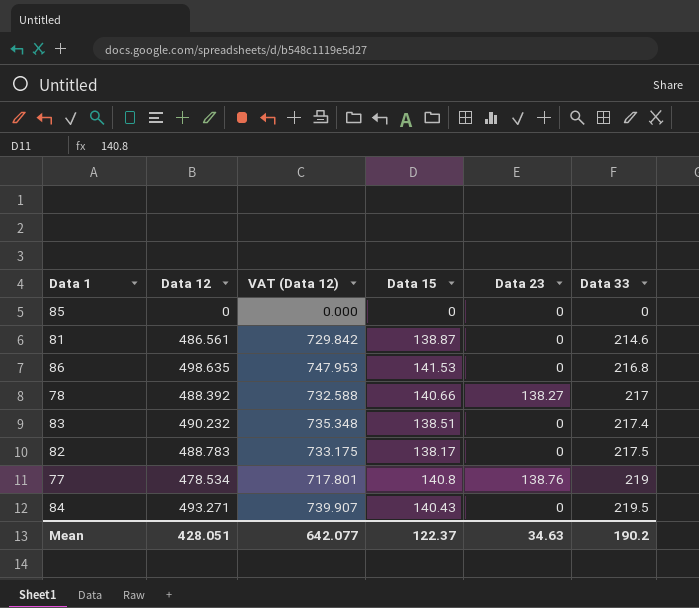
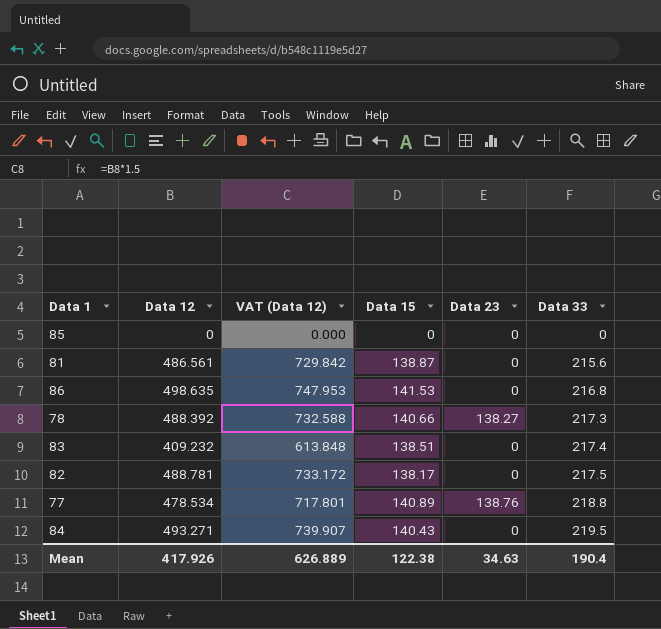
81 | Data 33: 214.6 -> 215.6
78 | Data 33: 217 -> 217.3
83 | Data 12: 490.232 -> 409.232
83 | VAT (Data 12): 735.348 -> 613.848
82 | Data 12: 488.783 -> 488.781
82 | VAT (Data 12): 733.175 -> 733.172
77 | Data 15: 140.8 -> 140.89
77 | Data 33: 219 -> 218.8
Mean | Data 12: 428.051 -> 417.926
Mean | VAT (Data 12): 642.077 -> 626.889
Mean | Data 15: 122.37 -> 122.38
Mean | Data 33: 190.2 -> 190.4

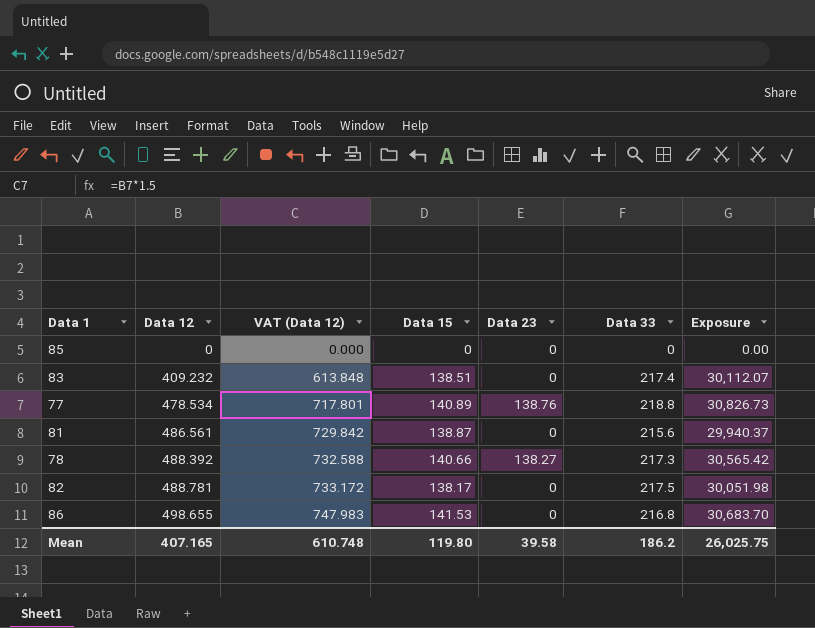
row order: Data 33 ascending -> Data 12 ascending
column Exposure | formula: none -> [Data 15] * [Data 33]
row 84: 493.271 | 739.907 | 140.43 | 0 | 219.5 -> none
86 | Data 12: 498.635 -> 498.655
86 | VAT (Data 12): 747.953 -> 747.983
Mean | Data 12: 417.926 -> 407.165
Mean | VAT (Data 12): 626.889 -> 610.748
Mean | Data 15: 122.38 -> 119.80
Mean | Data 23: 34.63 -> 39.58
Mean | Data 33: 190.4 -> 186.2

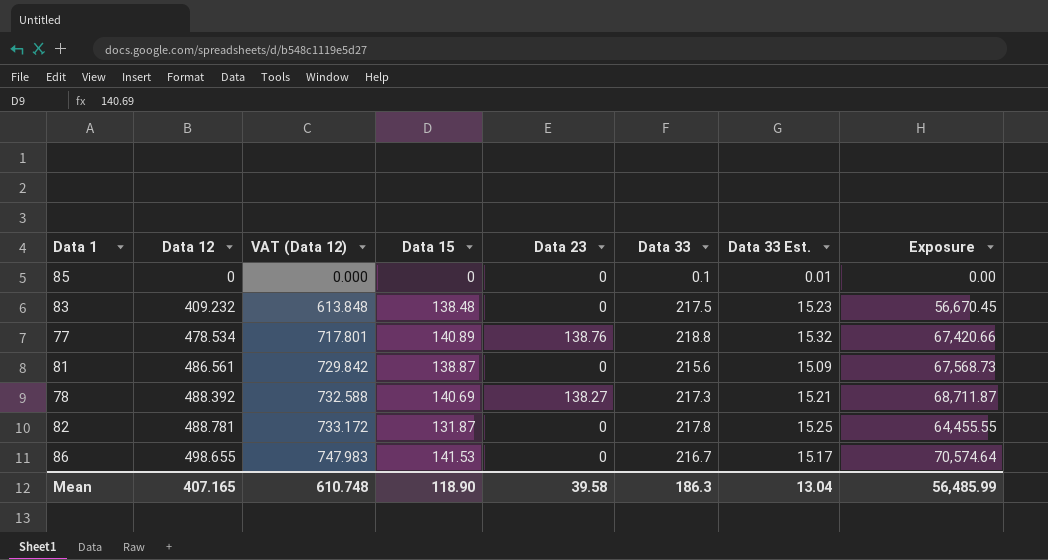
column Data 33 Est. | formula: none -> [Data 33] * 0.07
column Exposure | formula: [Data 15] * [Data 33] -> [Data 12] * [Data 15]
85 | Data 33: 0 -> 0.1
83 | Data 15: 138.51 -> 138.48
83 | Data 33: 217.4 -> 217.5
78 | Data 15: 140.66 -> 140.69
82 | Data 15: 138.17 -> 131.87
82 | Data 33: 217.5 -> 217.8
86 | Data 33: 216.8 -> 216.7
Mean | Data 15: 119.80 -> 118.90
Mean | Data 33: 186.2 -> 186.3
Mean | Exposure: 26,025.75 -> 56,485.99

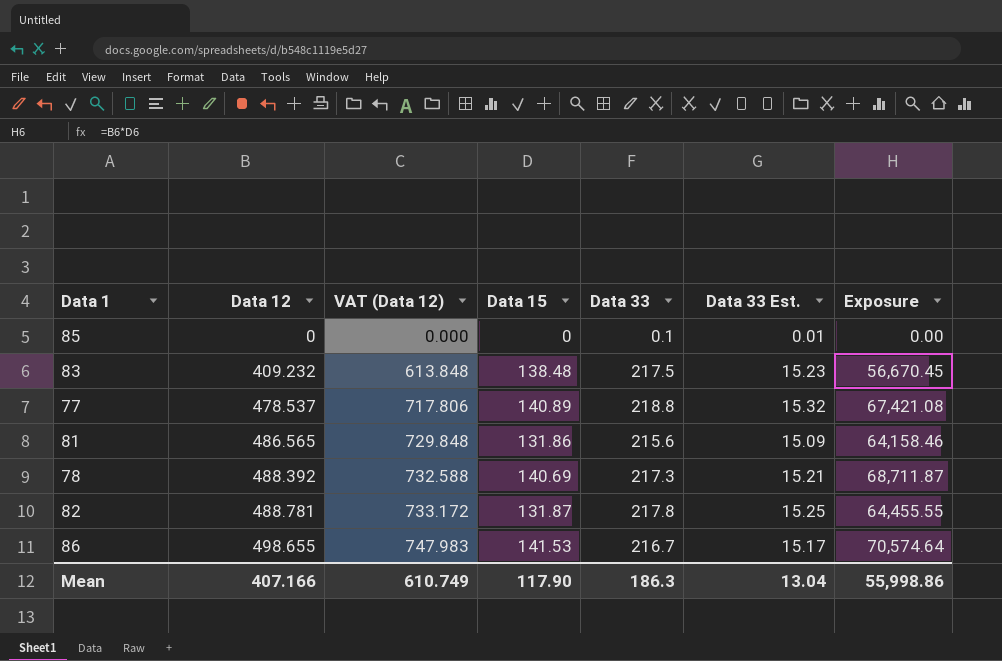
column Data 23 | position: 5 -> none
77 | Data 12: 478.534 -> 478.537
77 | VAT (Data 12): 717.801 -> 717.806
77 | Exposure: 67,420.66 -> 67,421.08
81 | Data 12: 486.561 -> 486.565
81 | VAT (Data 12): 729.842 -> 729.848
81 | Data 15: 138.87 -> 131.86
81 | Exposure: 67,568.73 -> 64,158.46
Mean | Data 12: 407.165 -> 407.166
Mean | VAT (Data 12): 610.748 -> 610.749
Mean | Data 15: 118.90 -> 117.90
Mean | Exposure: 56,485.99 -> 55,998.86

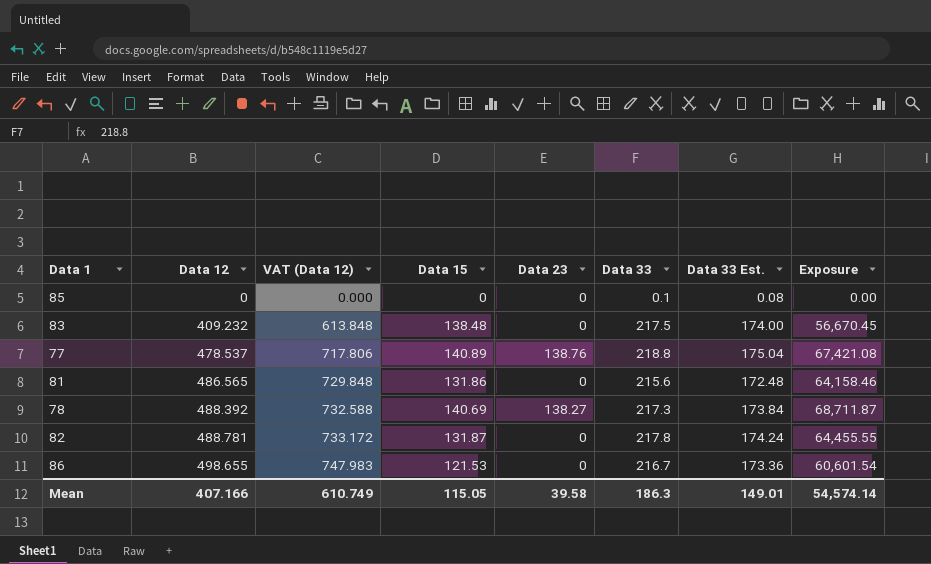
column Data 23 | position: none -> 5
column Data 33 Est. | formula: [Data 33] * 0.07 -> [Data 33] * 0.8
86 | Data 15: 141.53 -> 121.53
86 | Exposure: 70,574.64 -> 60,601.54
Mean | Data 15: 117.90 -> 115.05
Mean | Data 33 Est.: 13.04 -> 149.01
Mean | Exposure: 55,998.86 -> 54,574.14

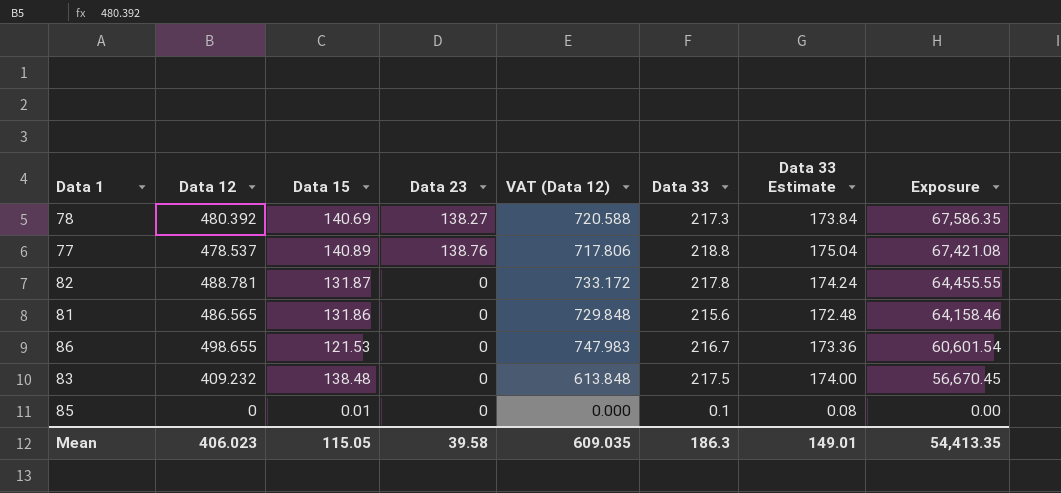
row order: Data 12 ascending -> Exposure descending
column VAT (Data 12) | position: 3 -> 5
column name: Data 33 Est. -> Data 33 Estimate
78 | Data 12: 488.392 -> 480.392
78 | VAT (Data 12): 732.588 -> 720.588
78 | Exposure: 68,711.87 -> 67,586.35
85 | Data 15: 0 -> 0.01
Mean | Data 12: 407.166 -> 406.023
Mean | VAT (Data 12): 610.749 -> 609.035
Mean | Exposure: 54,574.14 -> 54,413.35

